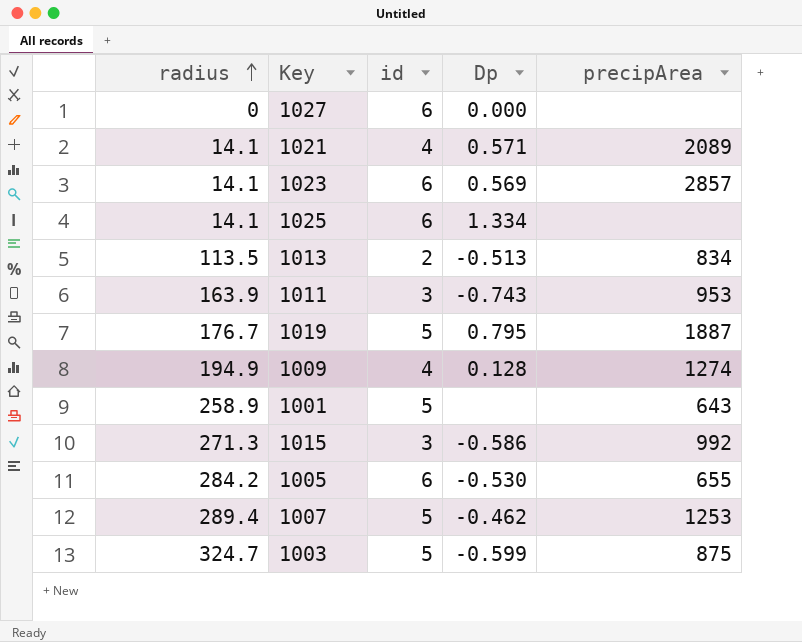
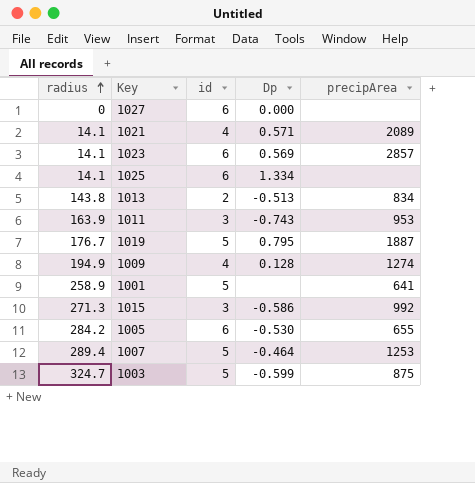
1013 | radius: 113.5 -> 143.8
1001 | precipArea: 643 -> 641
1007 | Dp: -0.462 -> -0.464

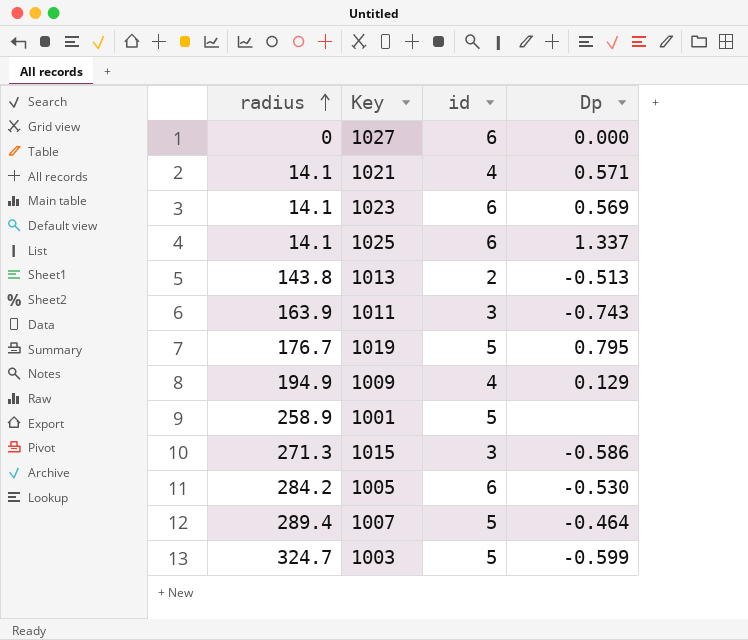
column precipArea | position: 5 -> none
1025 | Dp: 1.334 -> 1.337
1009 | Dp: 0.128 -> 0.129

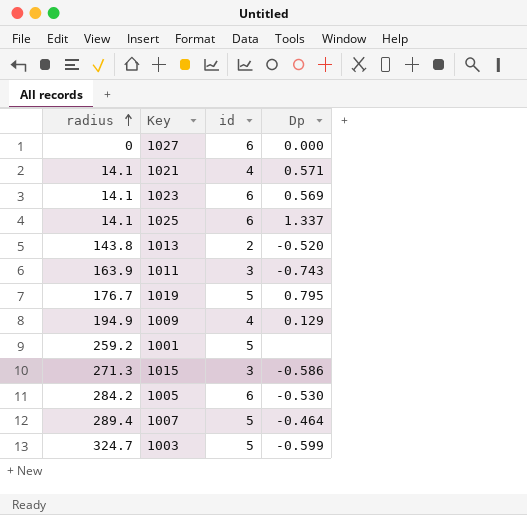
1013 | Dp: -0.513 -> -0.520
1001 | radius: 258.9 -> 259.2

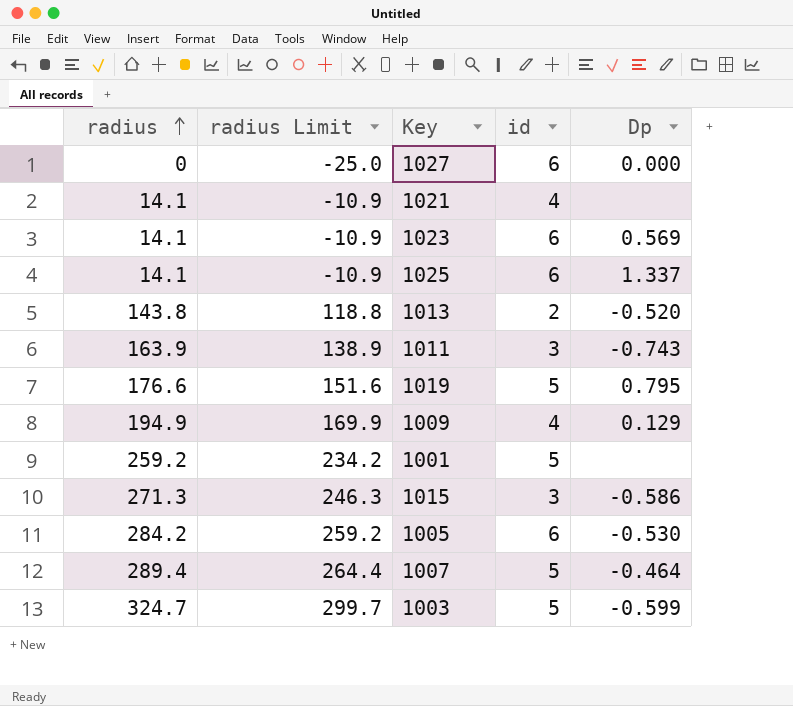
column radius Limit | formula: none -> [radius] - 25
1021 | Dp: 0.571 -> none
1019 | radius: 176.7 -> 176.6

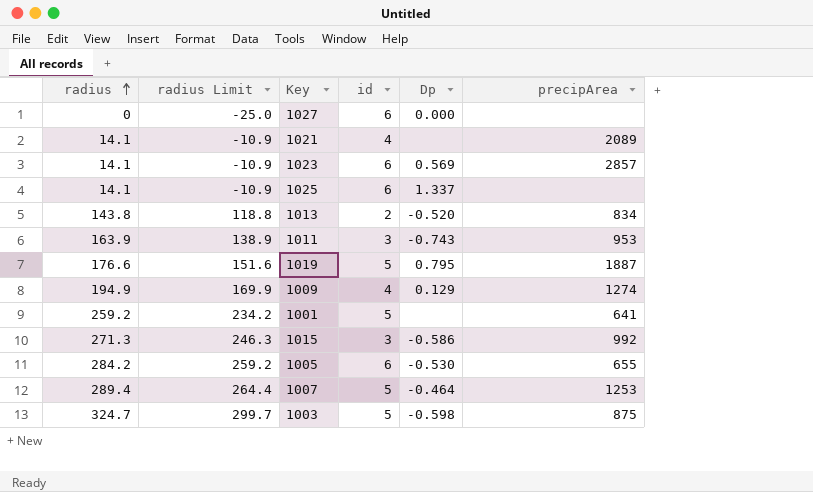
column precipArea | position: none -> 6
1003 | Dp: -0.599 -> -0.598

